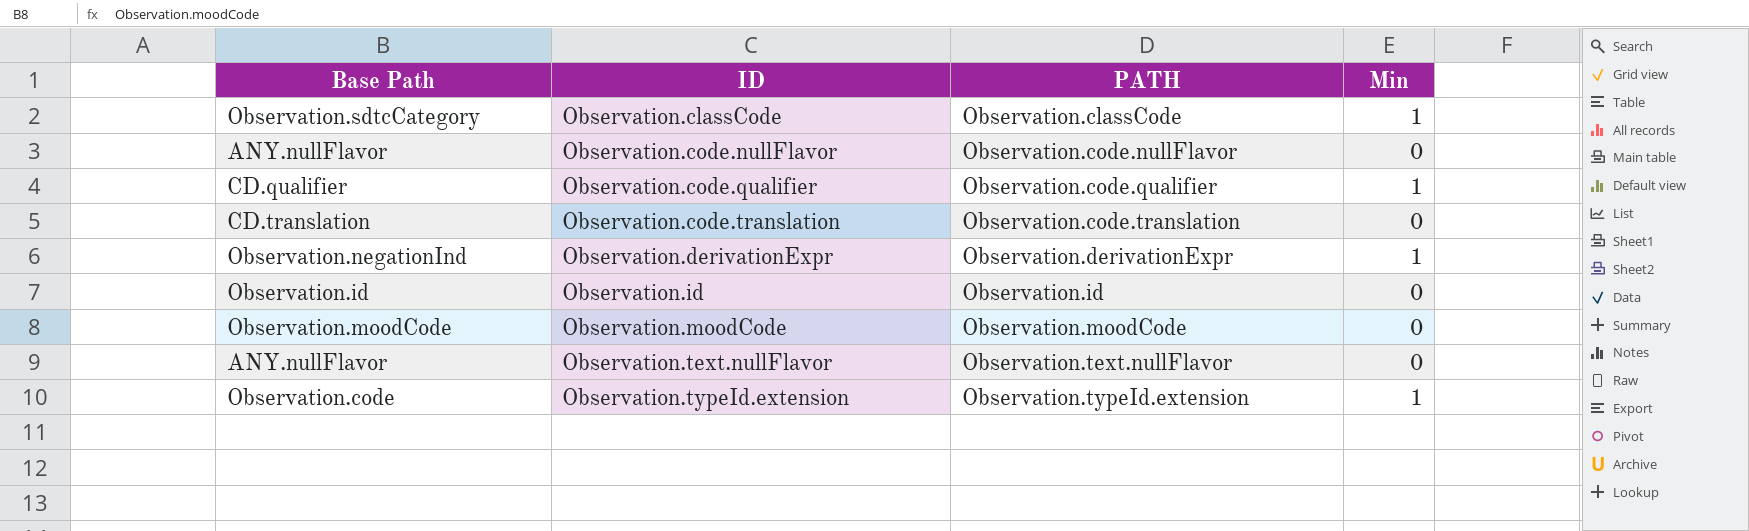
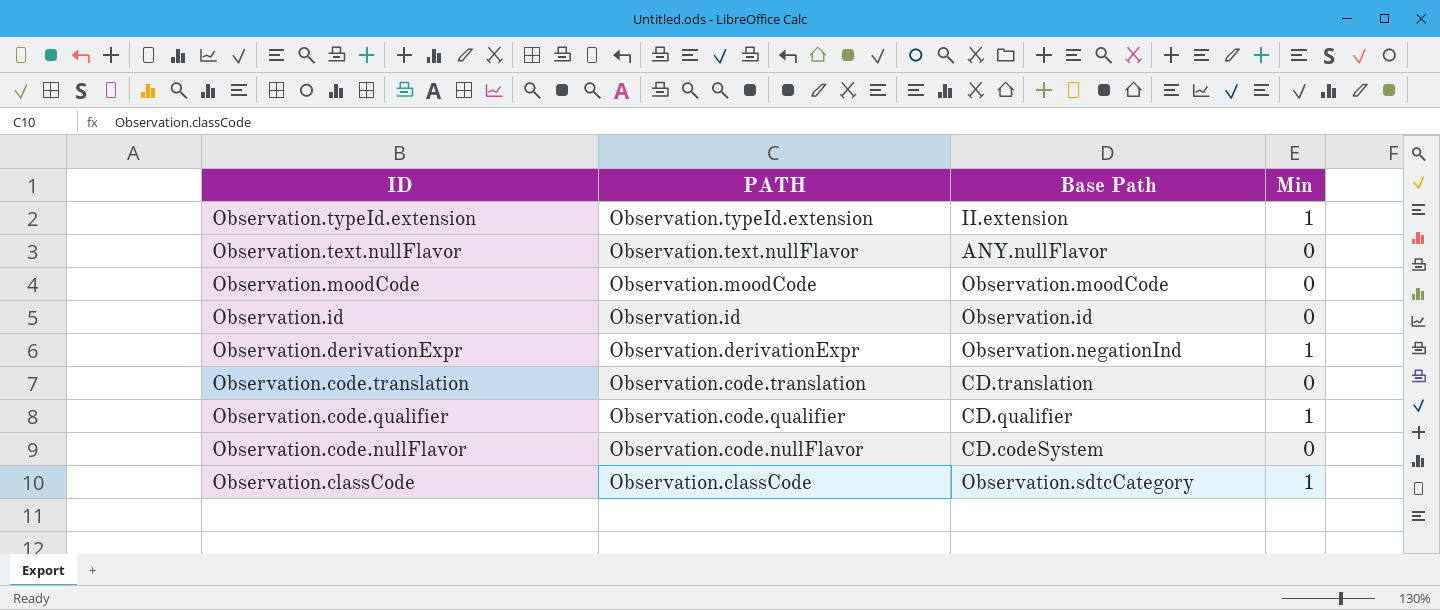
row order: ID ascending -> ID descending
column Base Path | position: 1 -> 3
Observation.typeId.extension | Base Path: Observation.code -> II.extension
Observation.code.nullFlavor | Base Path: ANY.nullFlavor -> CD.codeSystem

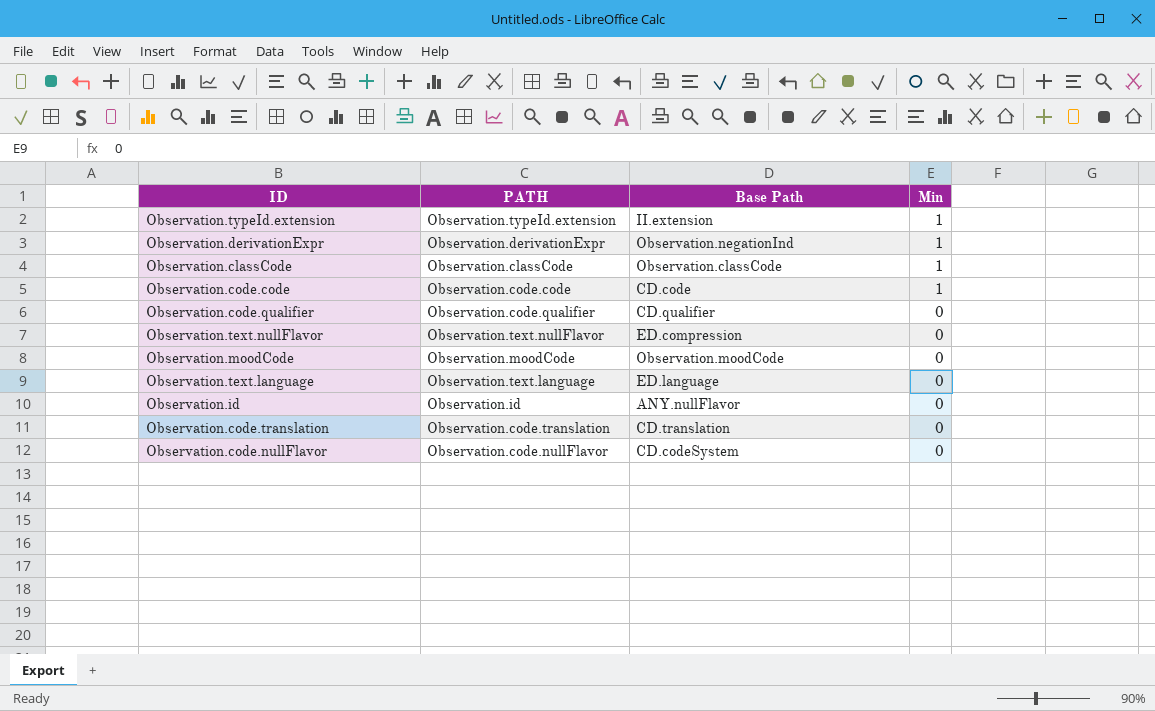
row order: ID descending -> Min descending
Observation.classCode | Base Path: Observation.sdtcCategory -> Observation.classCode
row Observation.code.code: none -> Observation.code.code | CD.code | 1
Observation.code.qualifier | Min: 1 -> 0
Observation.text.nullFlavor | Base Path: ANY.nullFlavor -> ED.compression
row Observation.text.language: none -> Observation.text.language | ED.language | 0
Observation.id | Base Path: Observation.id -> ANY.nullFlavor

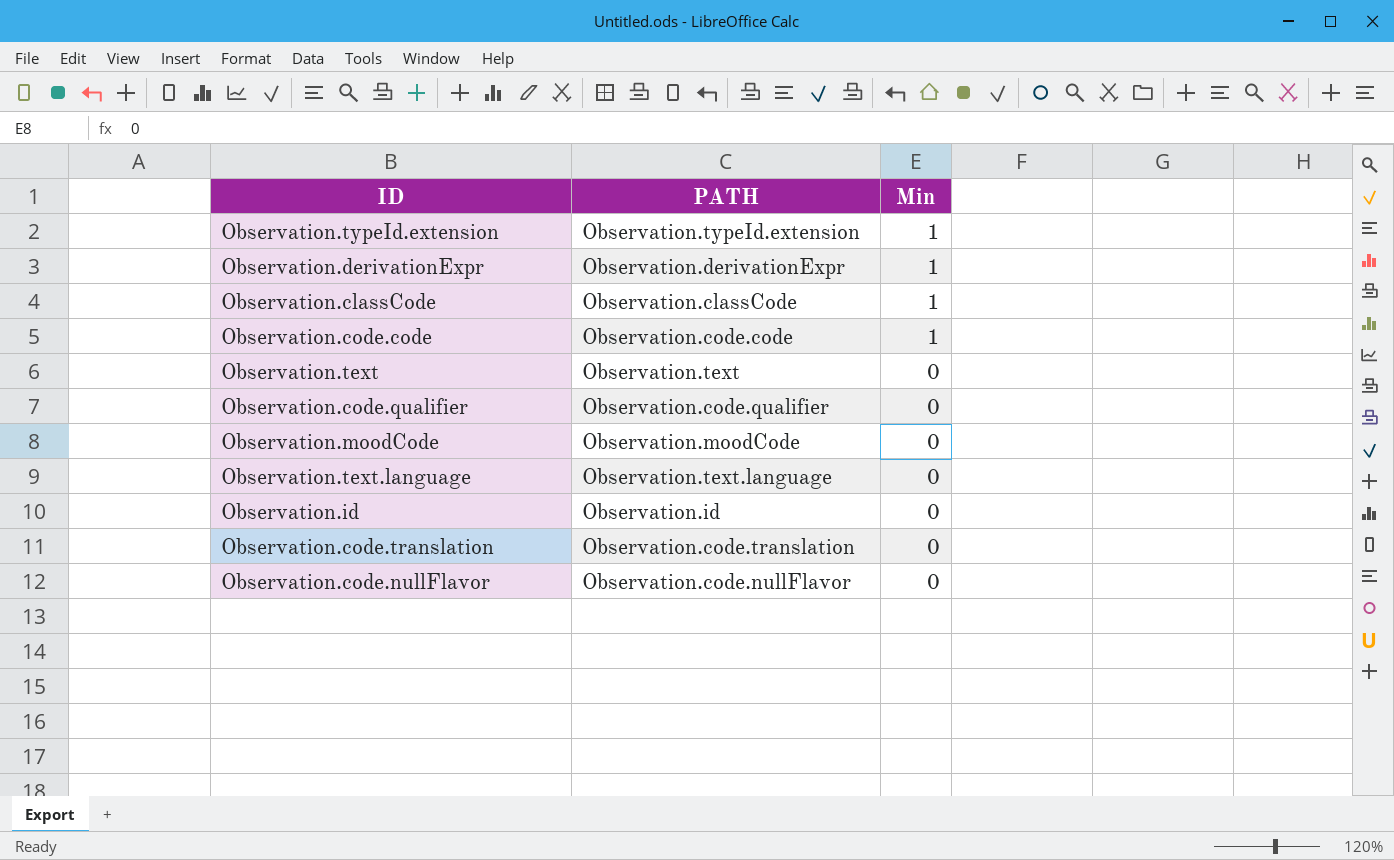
column Base Path | position: 3 -> none
row Observation.text.nullFlavor: Observation.text.nullFlavor | ED.compression | 0 -> none
row Observation.text: none -> Observation.text | 0

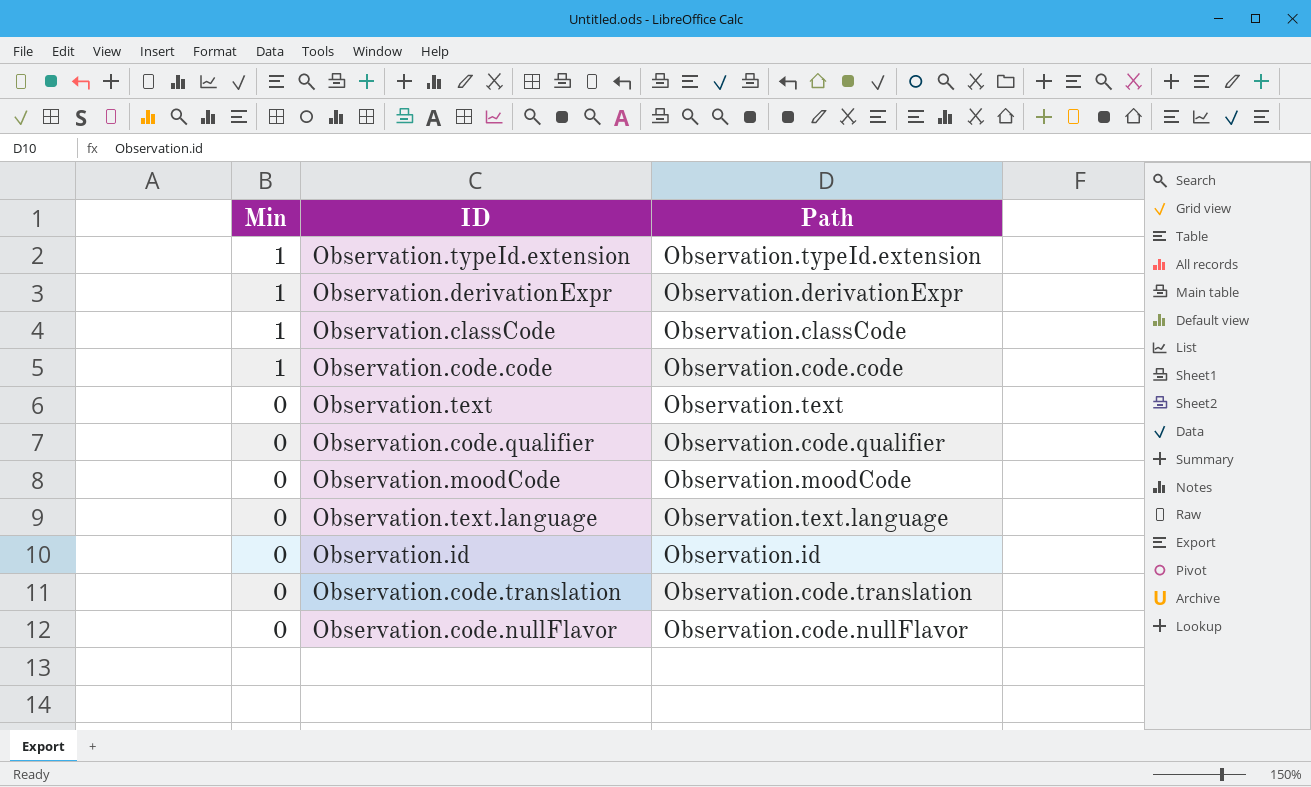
column Min | position: 3 -> 1
column name: PATH -> Path

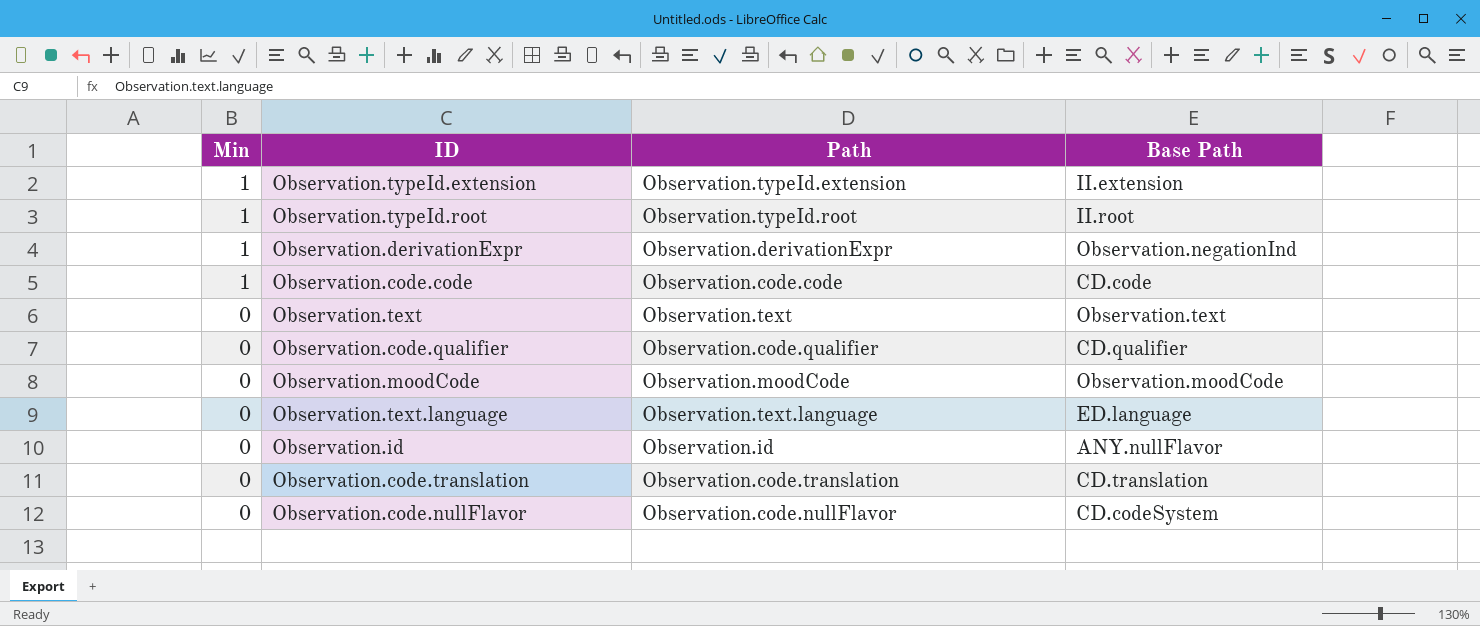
column Base Path | position: none -> 4
row Observation.classCode: 1 | Observation.classCode -> none
row Observation.typeId.root: none -> 1 | Observation.typeId.root | II.root

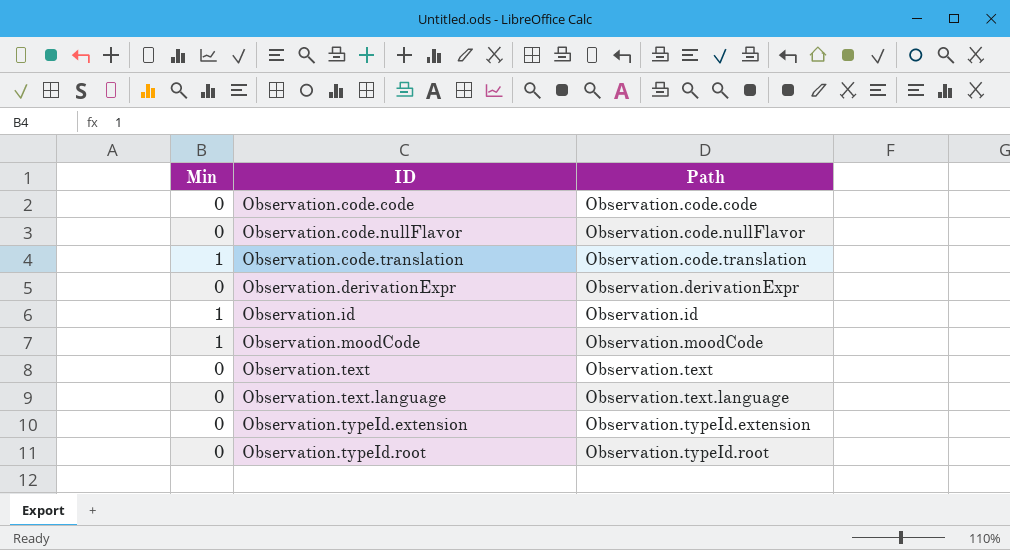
row order: Min descending -> ID ascending
column Base Path | position: 4 -> none
row Observation.code.qualifier: 0 | Observation.code.qualifier | CD.qualifier -> none
Observation.code.code | Min: 1 -> 0
Observation.code.translation | Min: 0 -> 1
Observation.derivationExpr | Min: 1 -> 0
Observation.id | Min: 0 -> 1
Observation.moodCode | Min: 0 -> 1
Observation.typeId.extension | Min: 1 -> 0
Observation.typeId.root | Min: 1 -> 0

